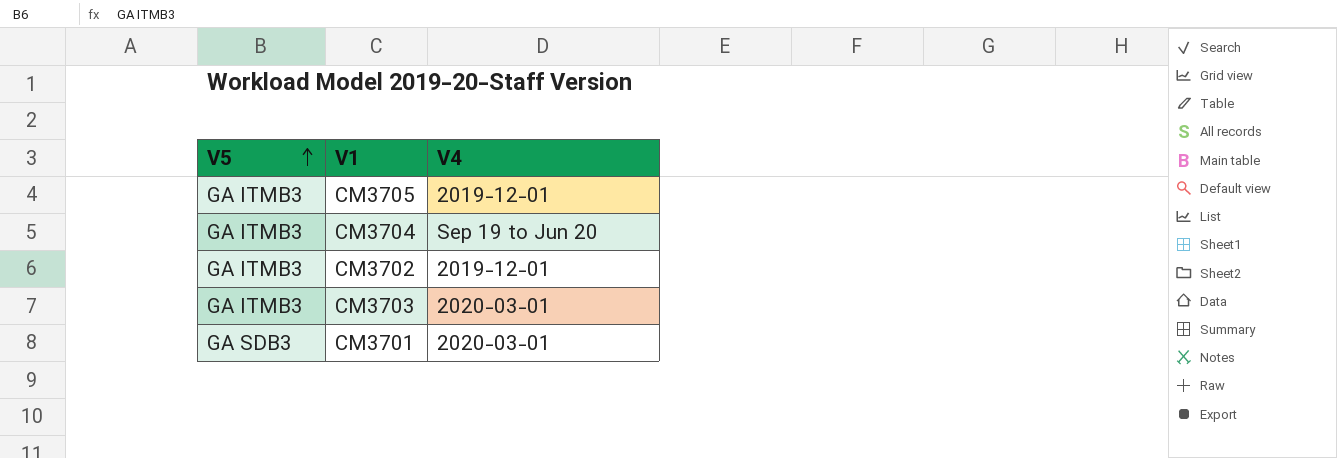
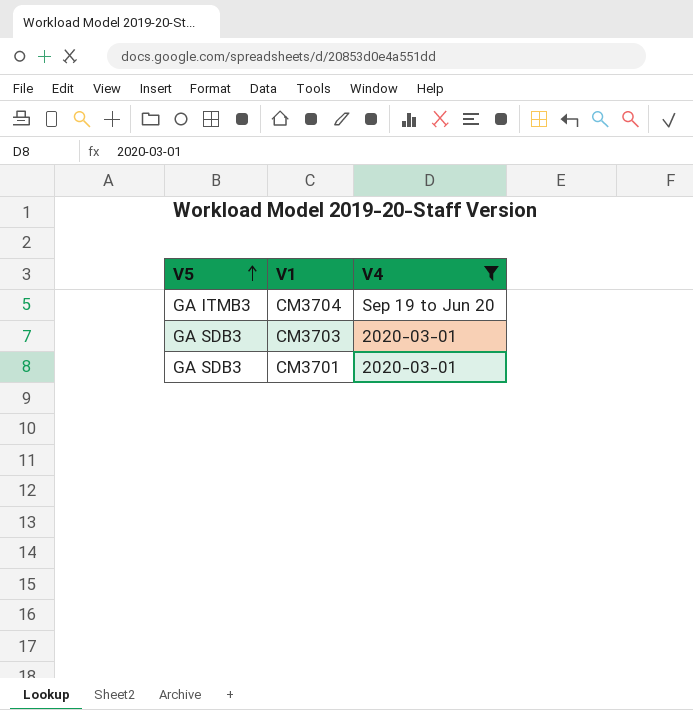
filter: none -> V4 != 2019-12-01
CM3703 | V5: GA ITMB3 -> GA SDB3

